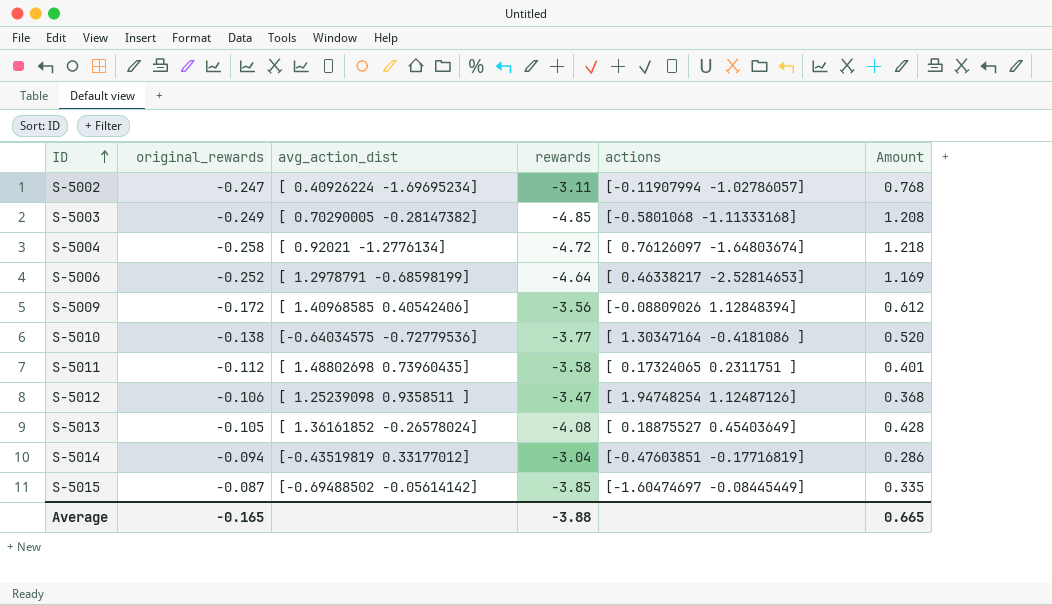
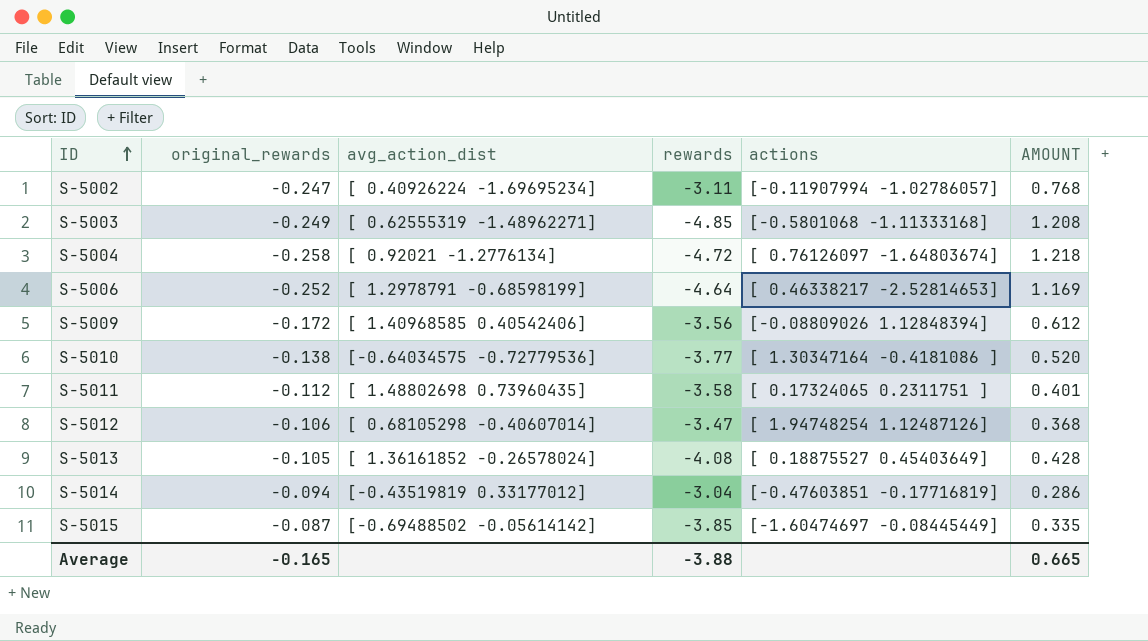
column name: Amount -> AMOUNT
S-5003 | avg_action_dist: [ 0.70290005 -0.28147382] -> [ 0.62555319 -1.48962271]
S-5012 | avg_action_dist: [ 1.25239098 0.9358511 ] -> [ 0.68105298 -0.40607014]

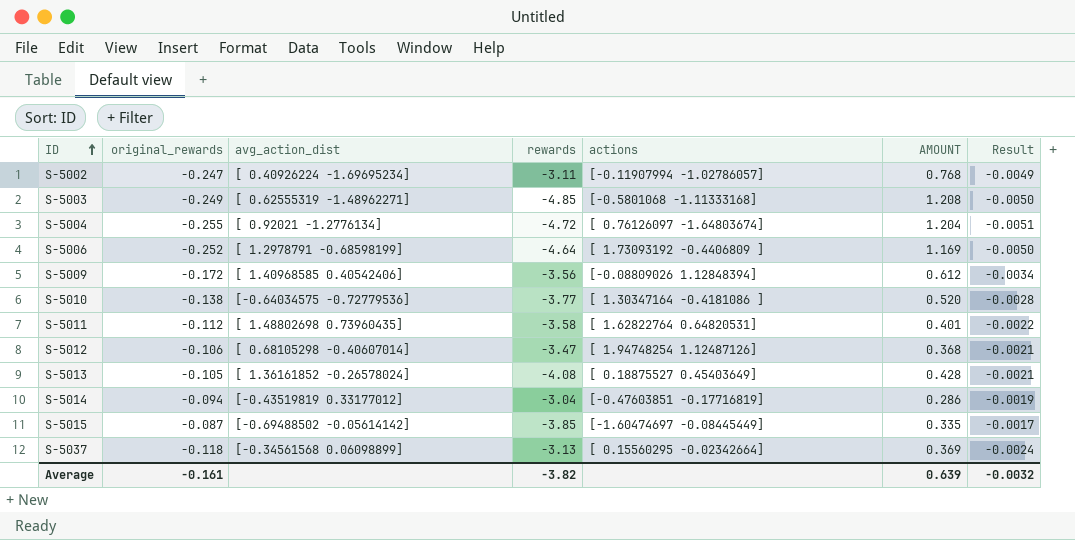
column Result | formula: none -> [original_rewards] * 0.02
S-5004 | original_rewards: -0.258 -> -0.255
S-5004 | AMOUNT: 1.218 -> 1.204
S-5006 | actions: [ 0.46338217 -2.52814653] -> [ 1.73093192 -0.4406809 ]
S-5011 | actions: [ 0.17324065 0.2311751 ] -> [ 1.62822764 0.64820531]
row S-5037: none -> -0.118 | [-0.34561568 0.06098899] | -3.13 | [ 0.15560295 -0.02342664] | 0.369 | -0.0024
Average | original_rewards: -0.165 -> -0.161
Average | rewards: -3.88 -> -3.82
Average | AMOUNT: 0.665 -> 0.639

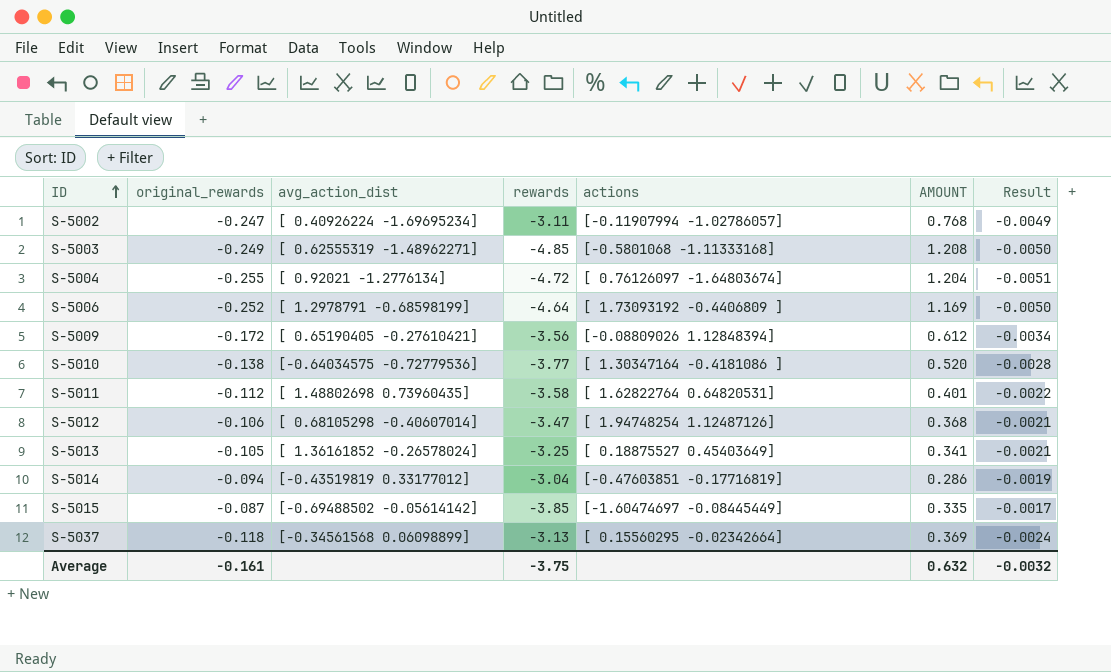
S-5009 | avg_action_dist: [ 1.40968585 0.40542406] -> [ 0.65190405 -0.27610421]
S-5013 | rewards: -4.08 -> -3.25
S-5013 | AMOUNT: 0.428 -> 0.341
Average | rewards: -3.82 -> -3.75
Average | AMOUNT: 0.639 -> 0.632

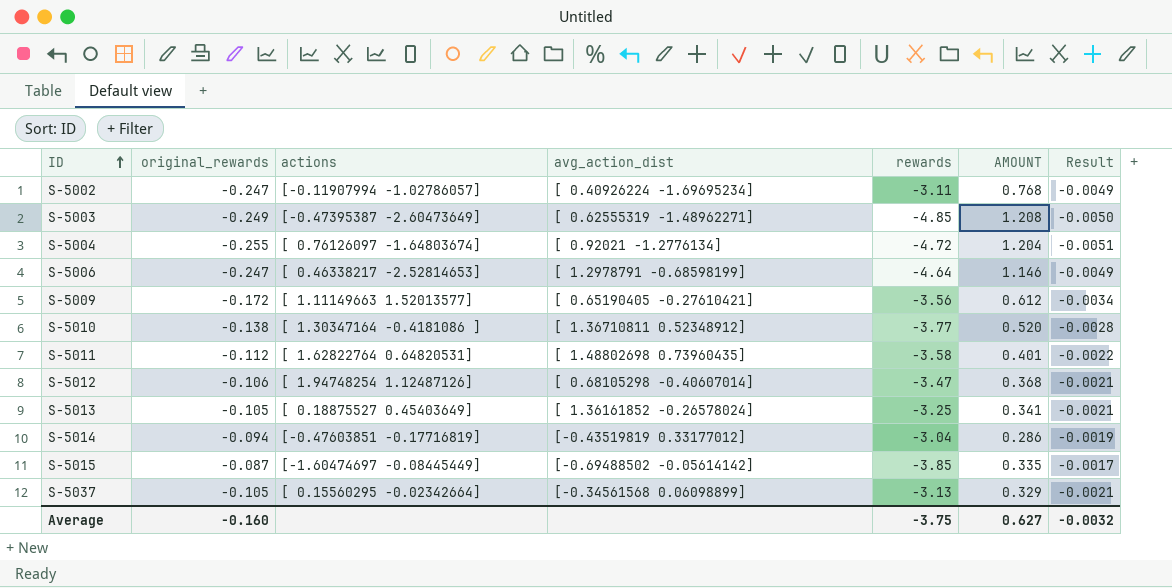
column actions | position: 5 -> 3
S-5003 | actions: [-0.5801068 -1.11333168] -> [-0.47395387 -2.60473649]
S-5006 | original_rewards: -0.252 -> -0.247
S-5006 | actions: [ 1.73093192 -0.4406809 ] -> [ 0.46338217 -2.52814653]
S-5006 | AMOUNT: 1.169 -> 1.146
S-5006 | Result: -0.0050 -> -0.0049
S-5009 | actions: [-0.08809026 1.12848394] -> [ 1.11149663 1.52013577]
S-5010 | avg_action_dist: [-0.64034575 -0.72779536] -> [ 1.36710811 0.52348912]
S-5037 | original_rewards: -0.118 -> -0.105
S-5037 | AMOUNT: 0.369 -> 0.329
S-5037 | Result: -0.0024 -> -0.0021
Average | original_rewards: -0.161 -> -0.160
Average | AMOUNT: 0.632 -> 0.627

